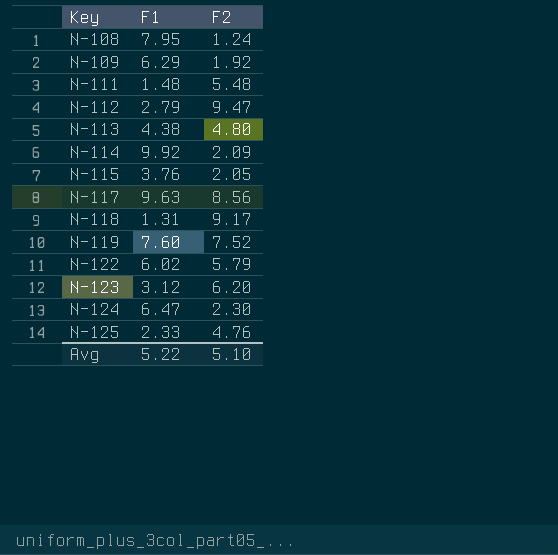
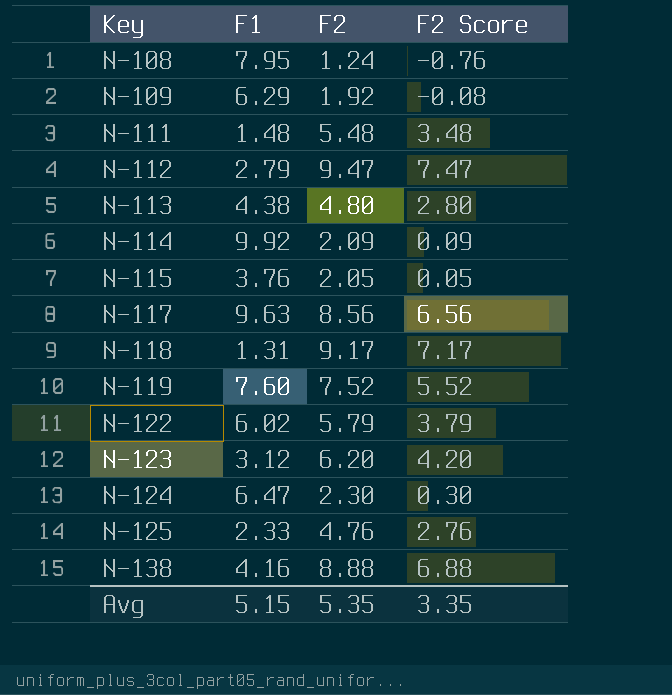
column F2 Score | formula: none -> [F2] - 2
row N-138: none -> 4.16 | 8.88 | 6.88
Avg | F1: 5.22 -> 5.15
Avg | F2: 5.10 -> 5.35

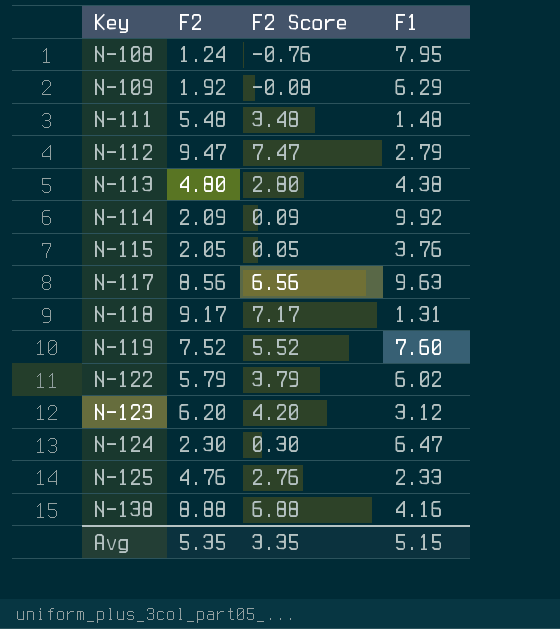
column F1 | position: 2 -> 4

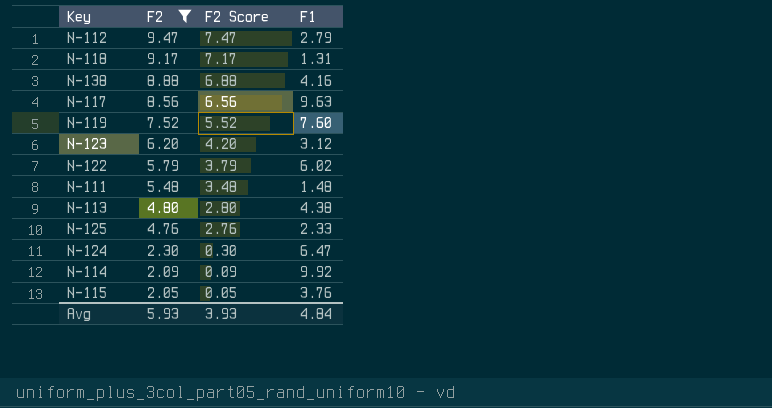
filter: none -> F2 >= 2.05
row order: Key ascending -> F2 descending
Avg | F2: 5.35 -> 5.93
Avg | F2 Score: 3.35 -> 3.93
Avg | F1: 5.15 -> 4.84

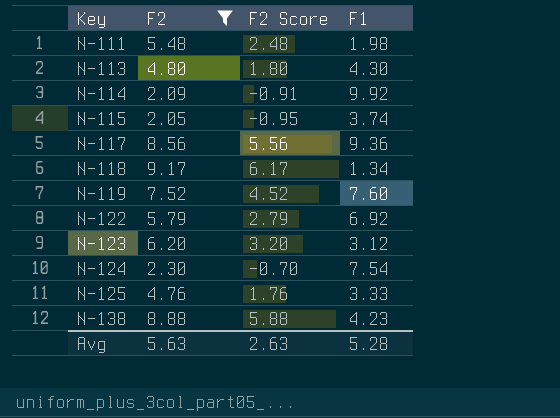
row order: F2 descending -> Key ascending
column F2 Score | formula: [F2] - 2 -> [F2] - 3
row N-112: 9.47 | 7.47 | 2.79 -> none
N-111 | F1: 1.48 -> 1.98
N-113 | F1: 4.38 -> 4.30
N-115 | F1: 3.76 -> 3.74
N-117 | F1: 9.63 -> 9.36
N-118 | F1: 1.31 -> 1.34
N-122 | F1: 6.02 -> 6.92
N-124 | F1: 6.47 -> 7.54
N-125 | F1: 2.33 -> 3.33
N-138 | F1: 4.16 -> 4.23
Avg | F2: 5.93 -> 5.63
Avg | F2 Score: 3.93 -> 2.63
Avg | F1: 4.84 -> 5.28

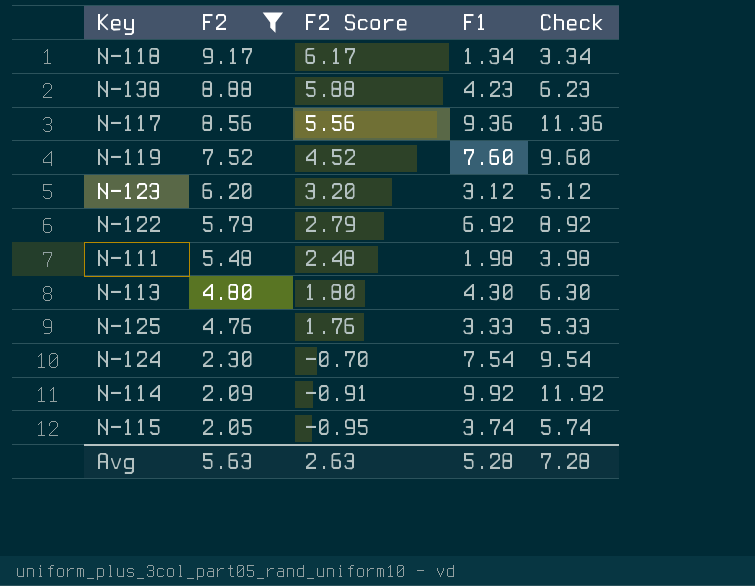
row order: Key ascending -> F2 descending
column Check | formula: none -> [F1] + 2

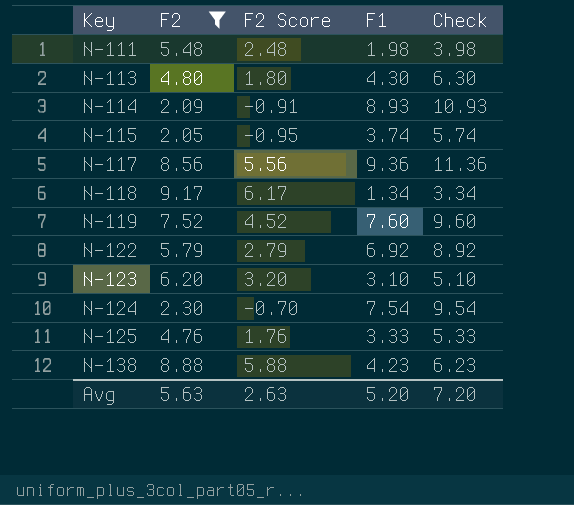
row order: F2 descending -> Key ascending
N-114 | F1: 9.92 -> 8.93
N-114 | Check: 11.92 -> 10.93
N-123 | F1: 3.12 -> 3.10
N-123 | Check: 5.12 -> 5.10
Avg | F1: 5.28 -> 5.20
Avg | Check: 7.28 -> 7.20

